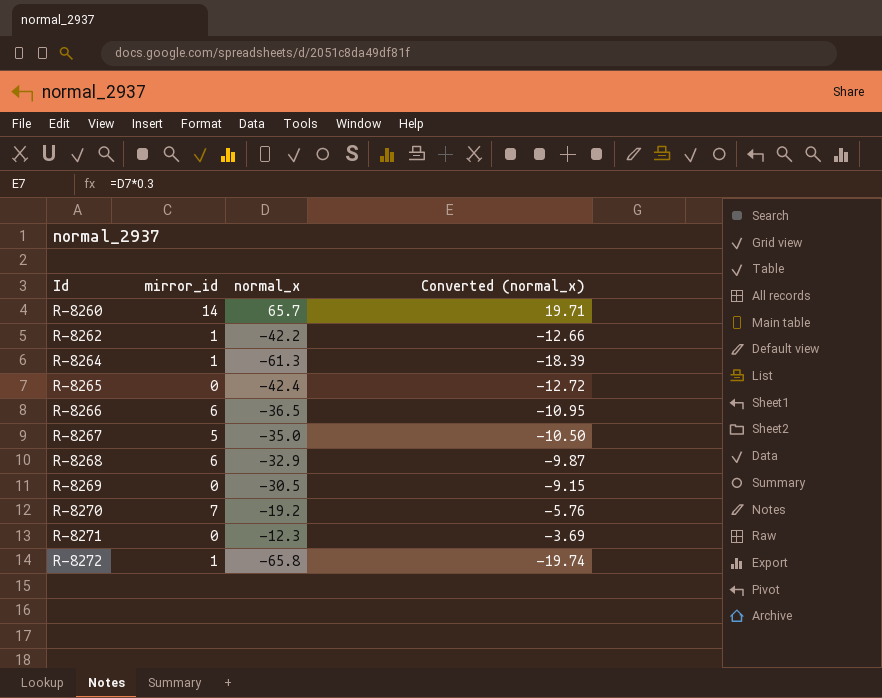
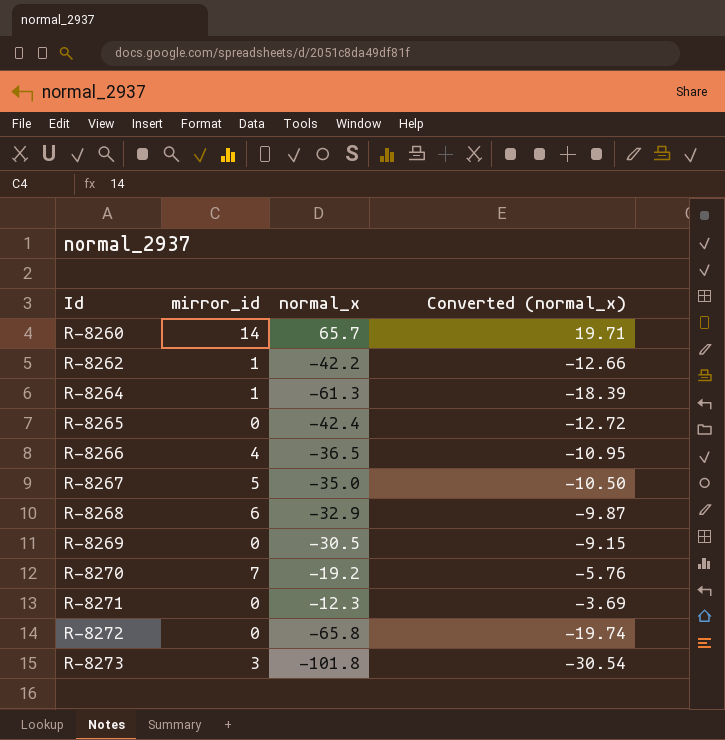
R-8266 | mirror_id: 6 -> 4
R-8272 | mirror_id: 1 -> 0
row R-8273: none -> 3 | -101.8 | -30.54

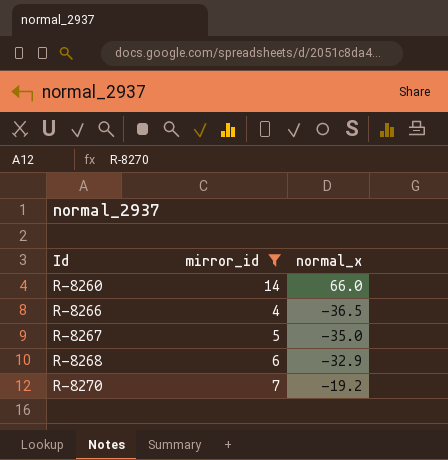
filter: none -> mirror_id >= 4
column Converted (normal_x) | formula: [normal_x] * 0.3 -> none
R-8260 | normal_x: 65.7 -> 66.0

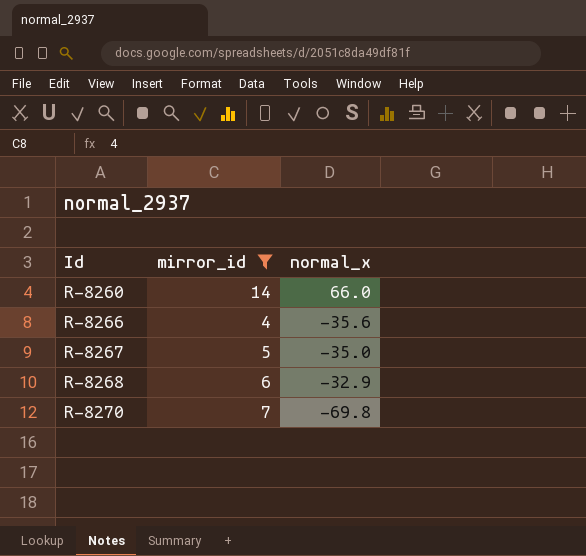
R-8266 | normal_x: -36.5 -> -35.6
R-8270 | normal_x: -19.2 -> -69.8

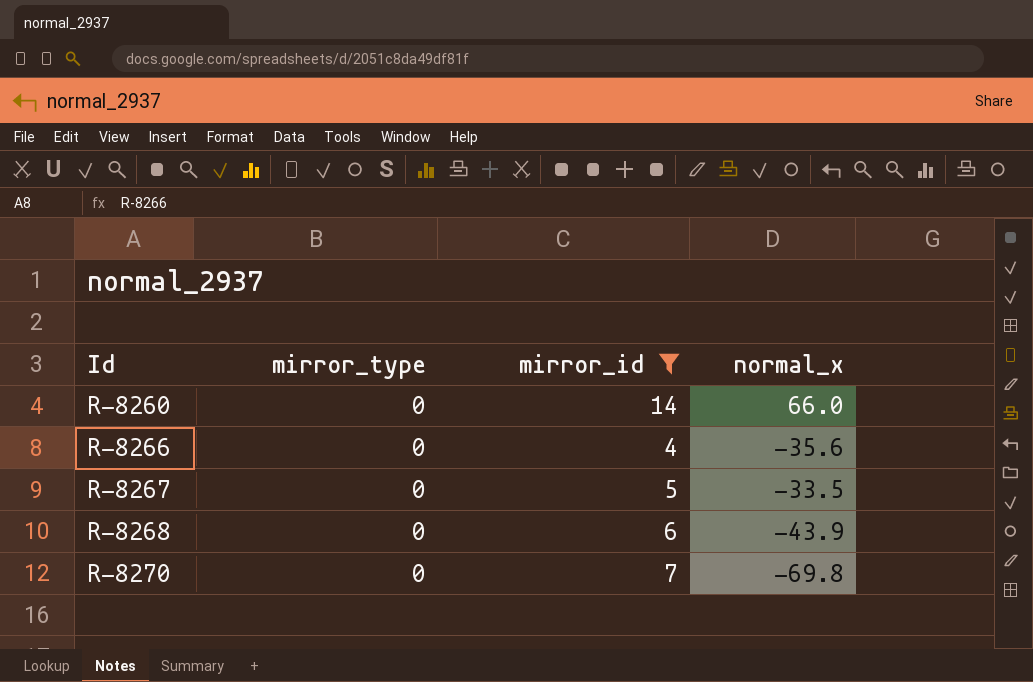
column mirror_type | position: none -> 2
R-8267 | normal_x: -35.0 -> -33.5
R-8268 | normal_x: -32.9 -> -43.9

